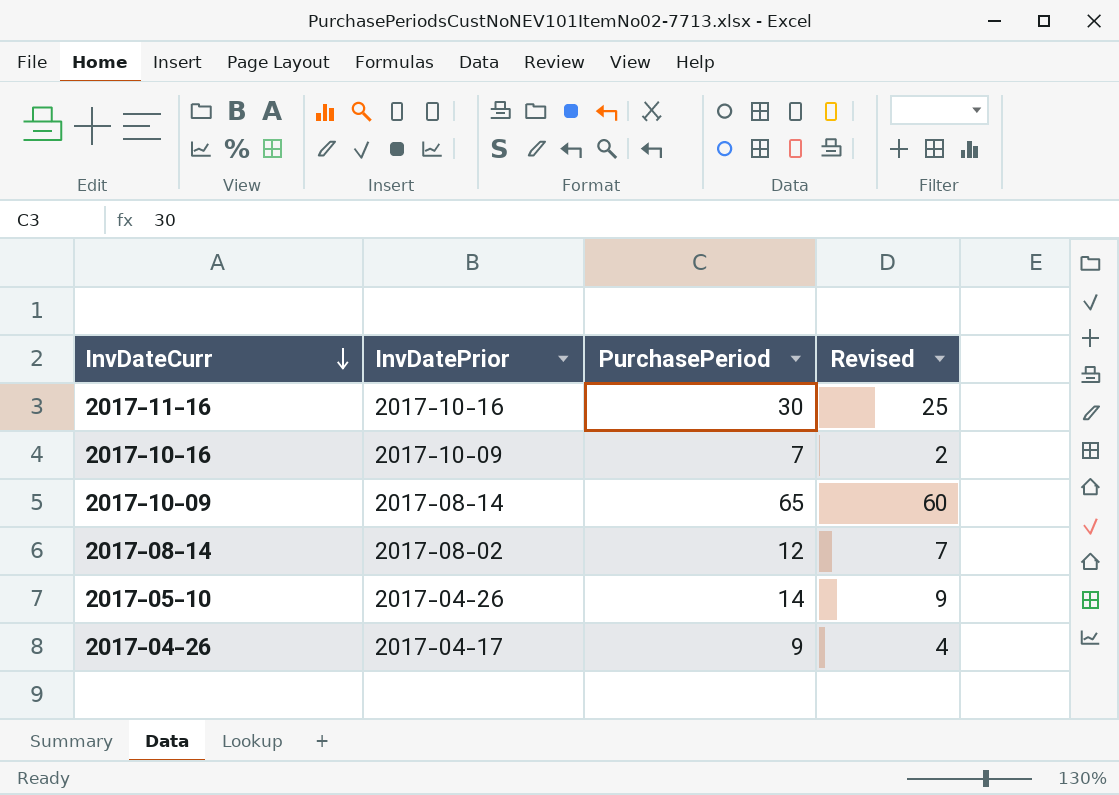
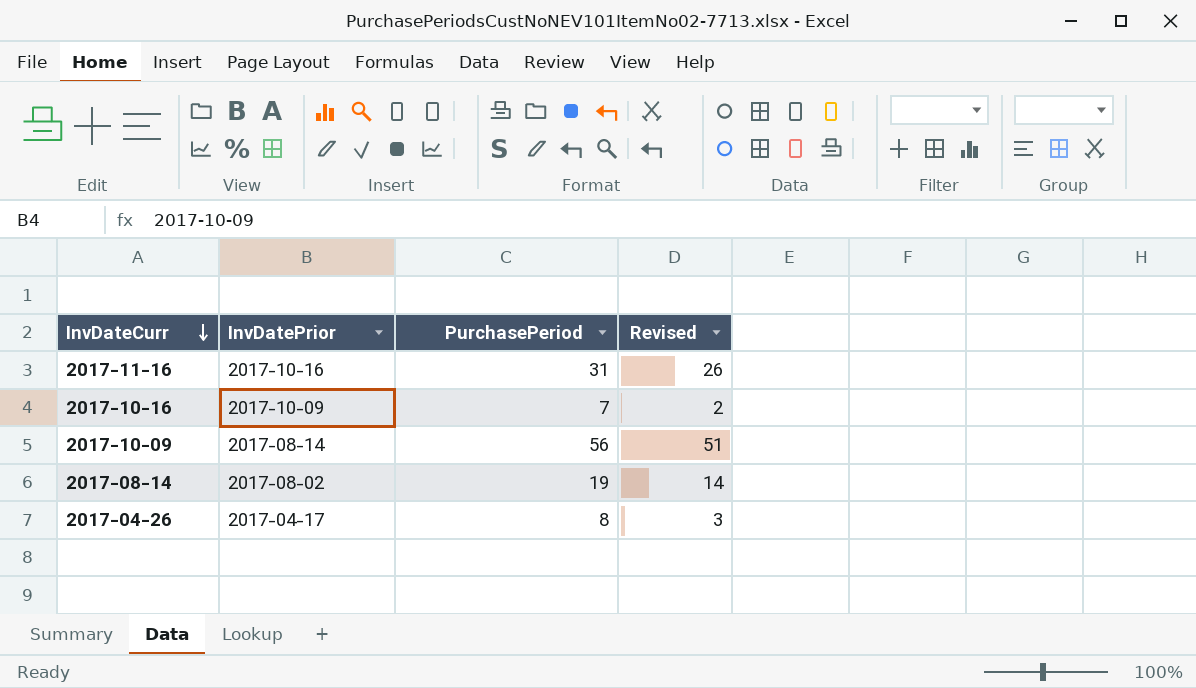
row 2017-05-10: 2017-04-26 | 14 | 9 -> none
2017-11-16 | PurchasePeriod: 30 -> 31
2017-11-16 | Revised: 25 -> 26
2017-10-09 | PurchasePeriod: 65 -> 56
2017-10-09 | Revised: 60 -> 51
2017-08-14 | PurchasePeriod: 12 -> 19
2017-08-14 | Revised: 7 -> 14
2017-04-26 | PurchasePeriod: 9 -> 8
2017-04-26 | Revised: 4 -> 3

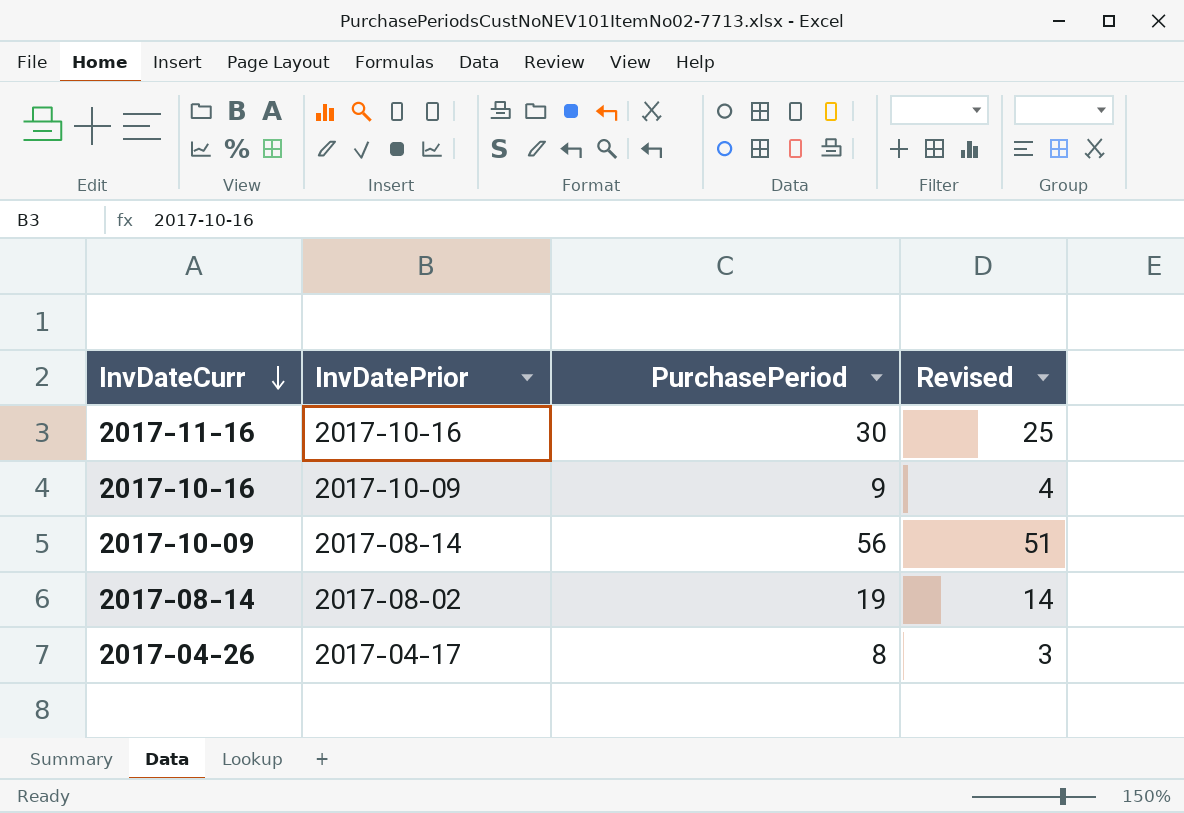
2017-11-16 | PurchasePeriod: 31 -> 30
2017-11-16 | Revised: 26 -> 25
2017-10-16 | PurchasePeriod: 7 -> 9
2017-10-16 | Revised: 2 -> 4

